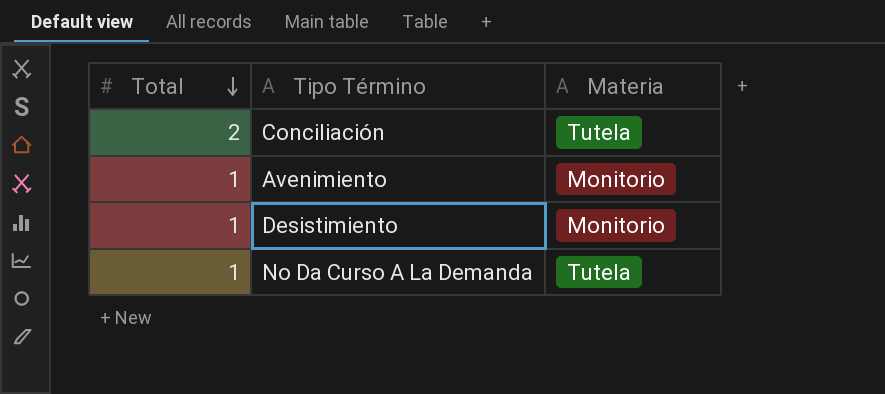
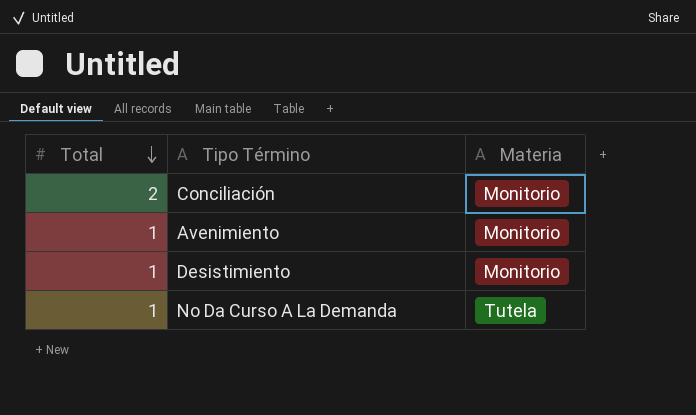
Conciliación | Materia: Tutela -> Monitorio

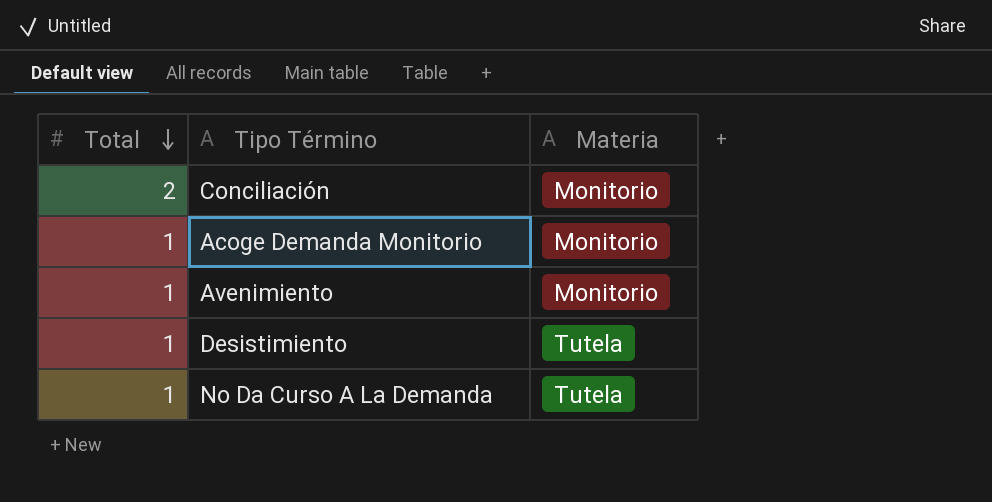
row Acoge Demanda Monitorio: none -> 1 | Monitorio
Desistimiento | Materia: Monitorio -> Tutela

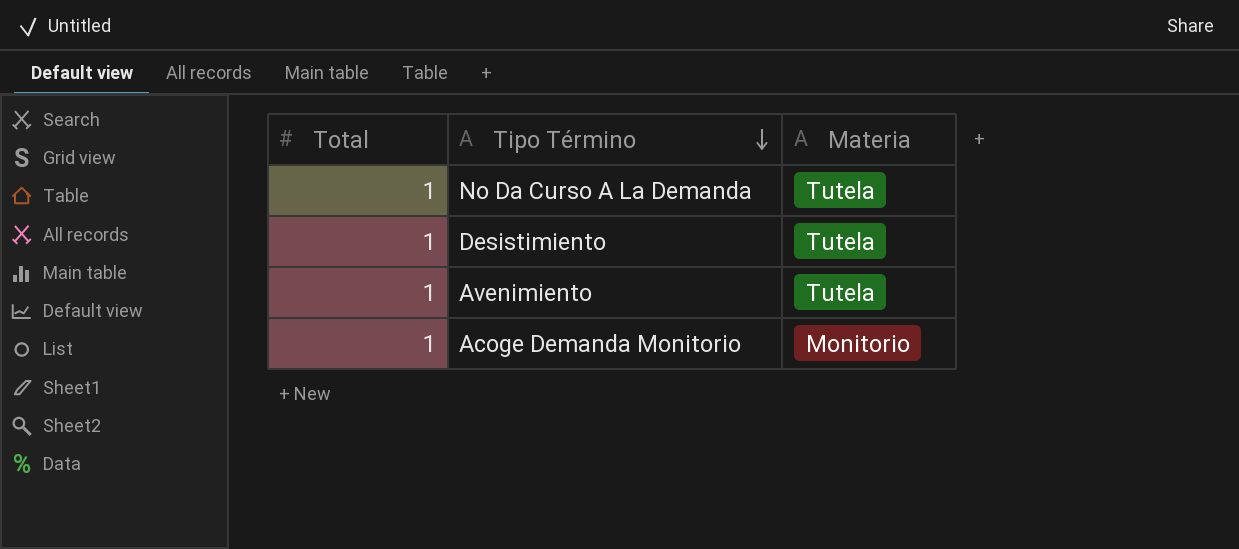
row order: Total descending -> Tipo Término descending
row Conciliación: 2 | Monitorio -> none
Avenimiento | Materia: Monitorio -> Tutela

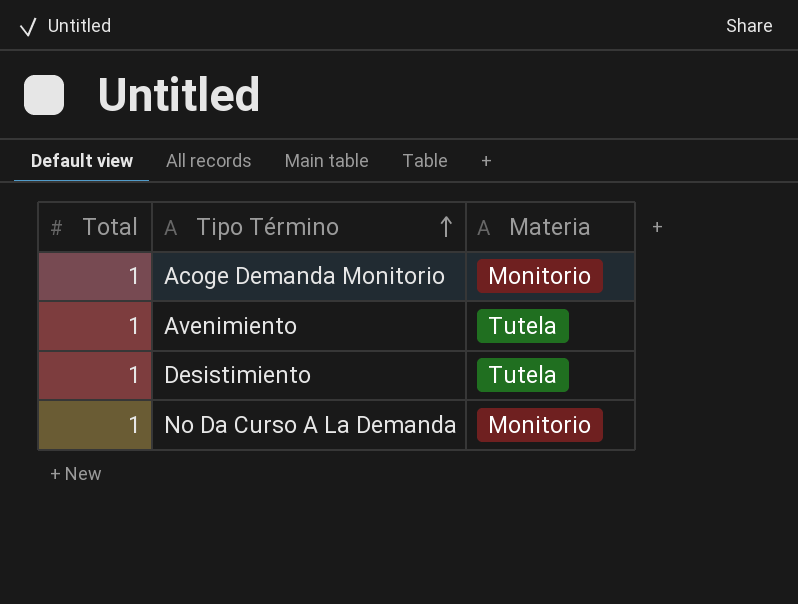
row order: Tipo Término descending -> Tipo Término ascending
No Da Curso A La Demanda | Materia: Tutela -> Monitorio

